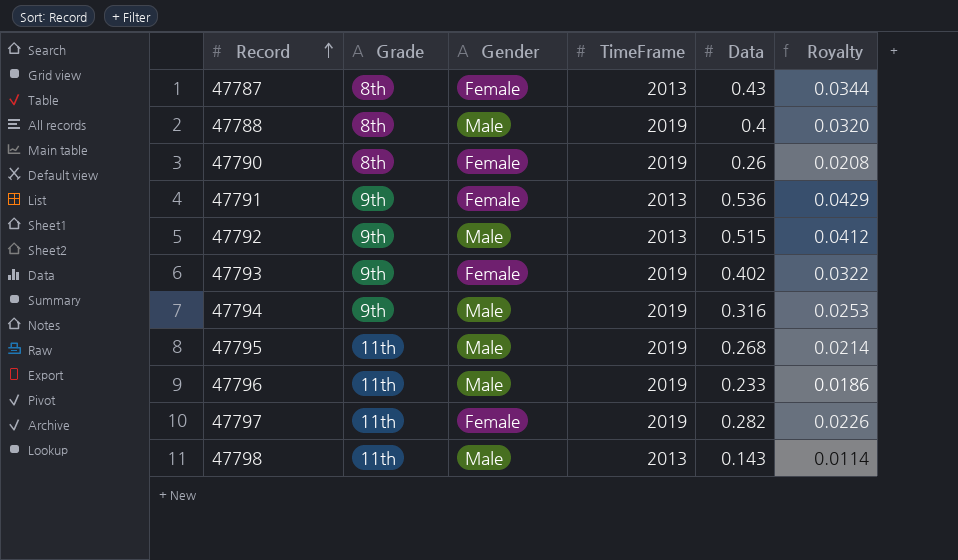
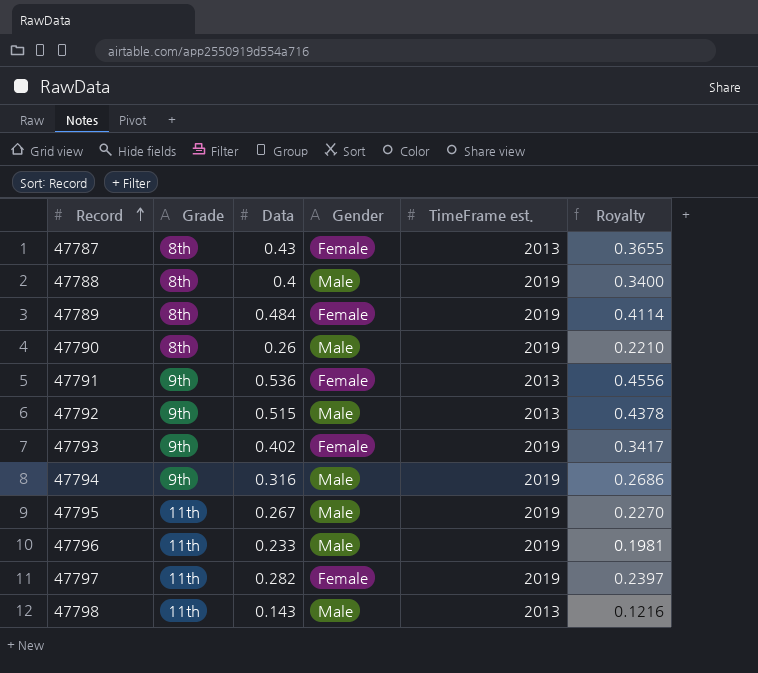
column Data | position: 5 -> 3
column name: TimeFrame -> TimeFrame est.
column Royalty | formula: [Data] * 0.08 -> [Data] * 0.85
row 47789: none -> 8th | 0.484 | Female | 2019 | 0.4114
47790 | Gender: Female -> Male
47795 | Data: 0.268 -> 0.267

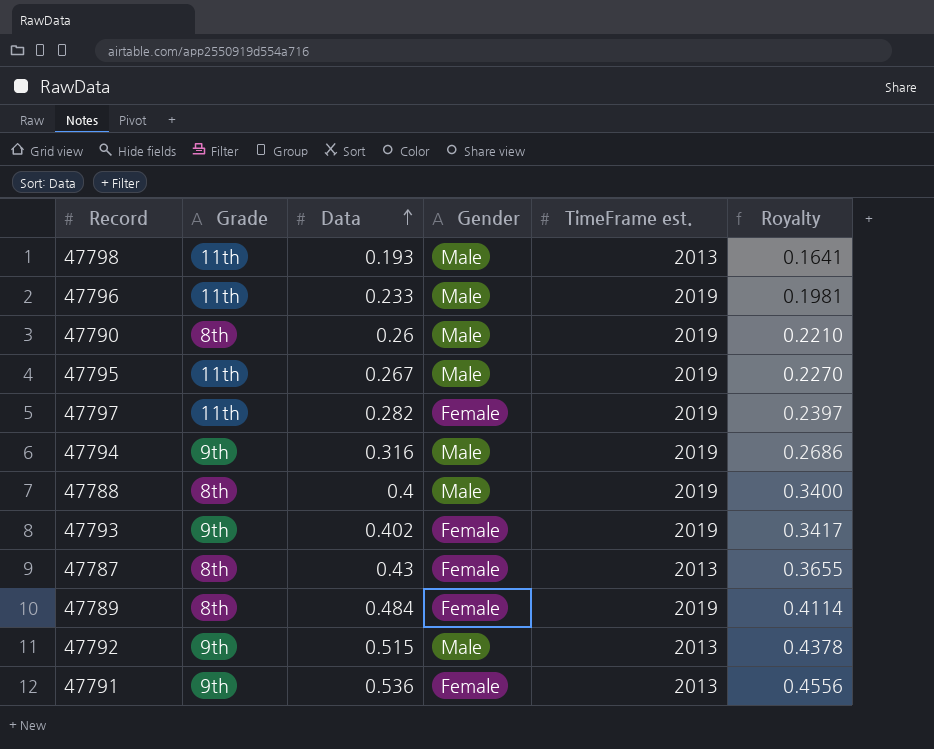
row order: Record ascending -> Data ascending
47798 | Data: 0.143 -> 0.193
47798 | Royalty: 0.1216 -> 0.1641

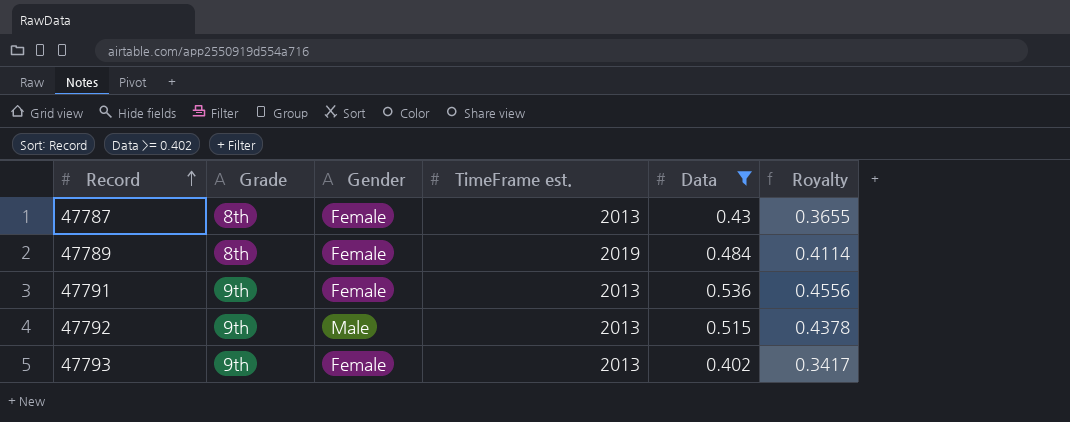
filter: none -> Data >= 0.402
row order: Data ascending -> Record ascending
column Data | position: 3 -> 5
47793 | TimeFrame est.: 2019 -> 2013

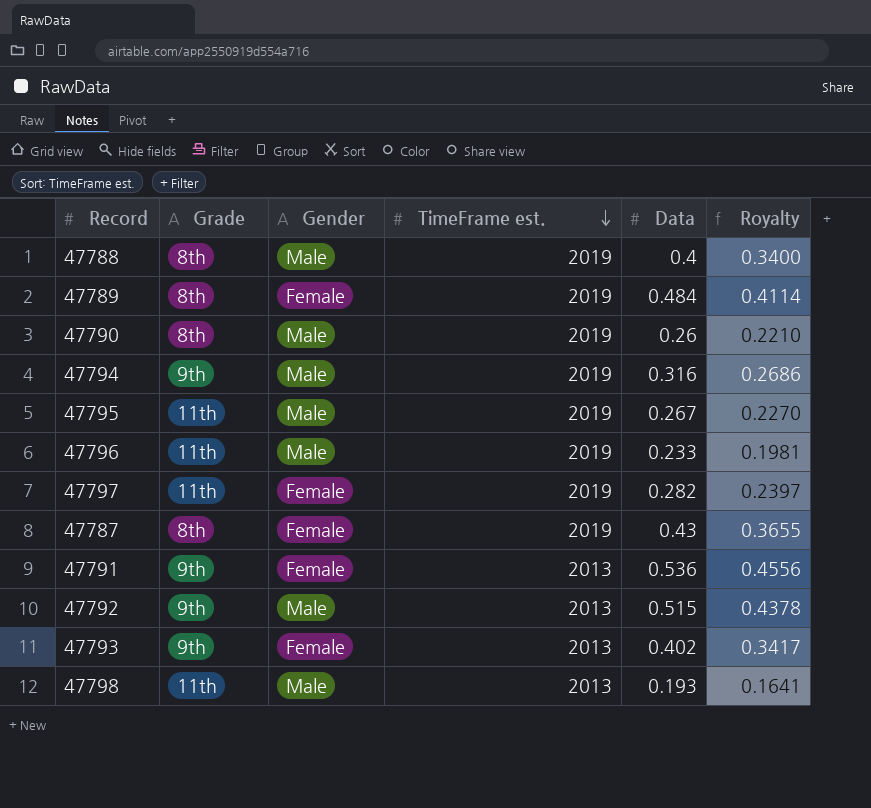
filter: Data >= 0.402 -> none
row order: Record ascending -> TimeFrame est. descending
47787 | TimeFrame est.: 2013 -> 2019

